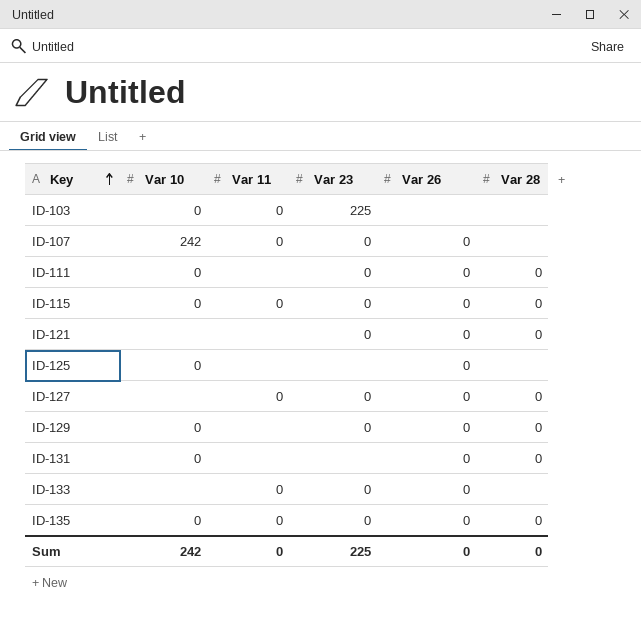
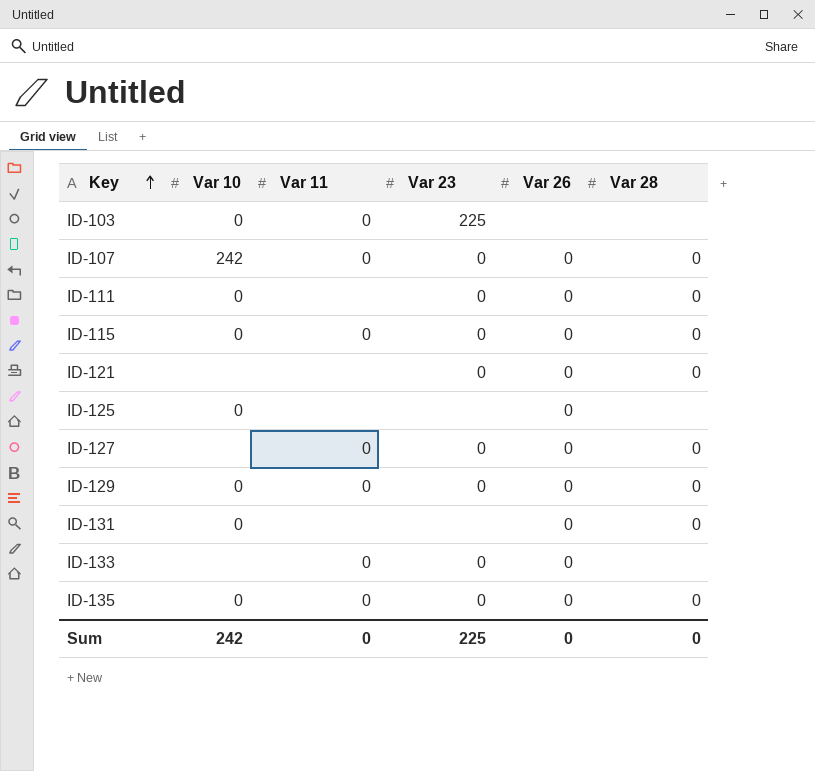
ID-107 | Var 28: none -> 0
ID-129 | Var 11: none -> 0

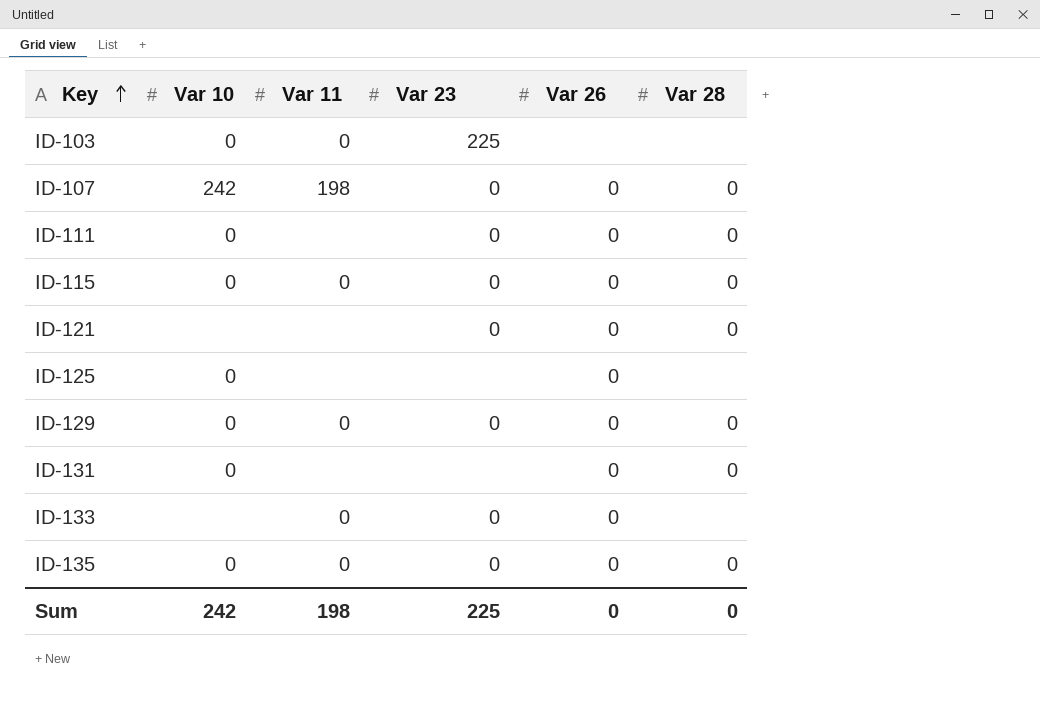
row ID-127: none | 0 | 0 | 0 | 0 -> none
ID-107 | Var 11: 0 -> 198
Sum | Var 11: 0 -> 198

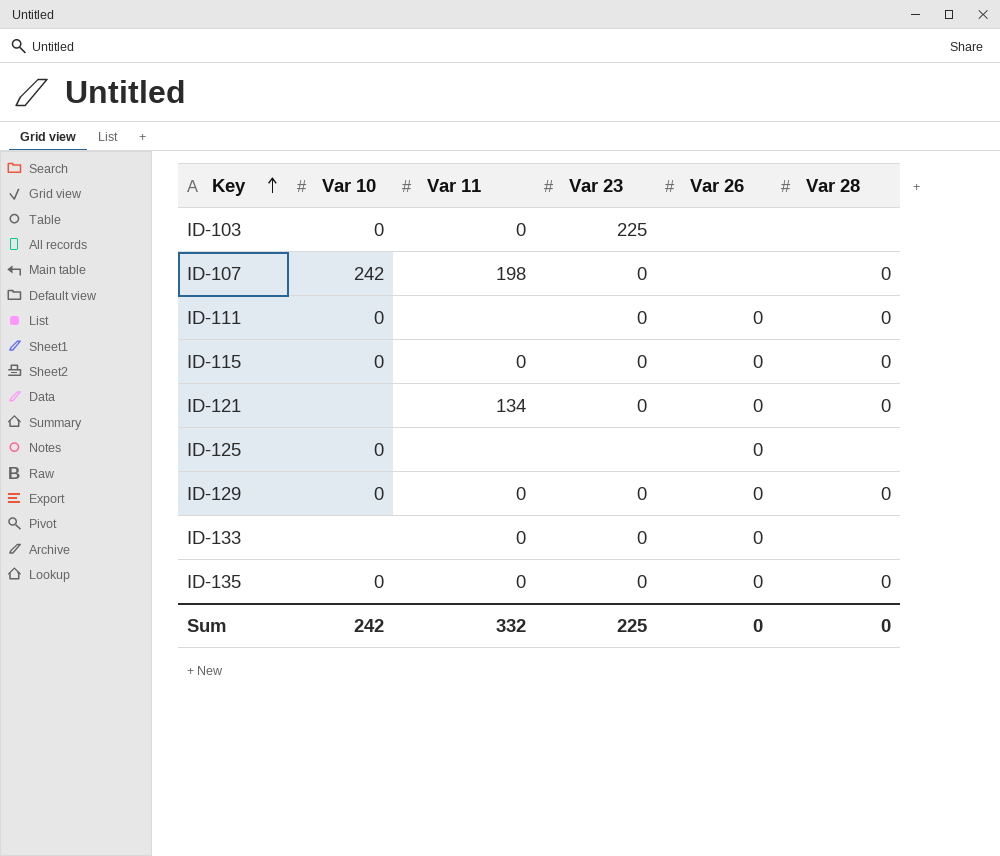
row ID-131: 0 | none | none | 0 | 0 -> none
ID-107 | Var 26: 0 -> none
ID-121 | Var 11: none -> 134
Sum | Var 11: 198 -> 332

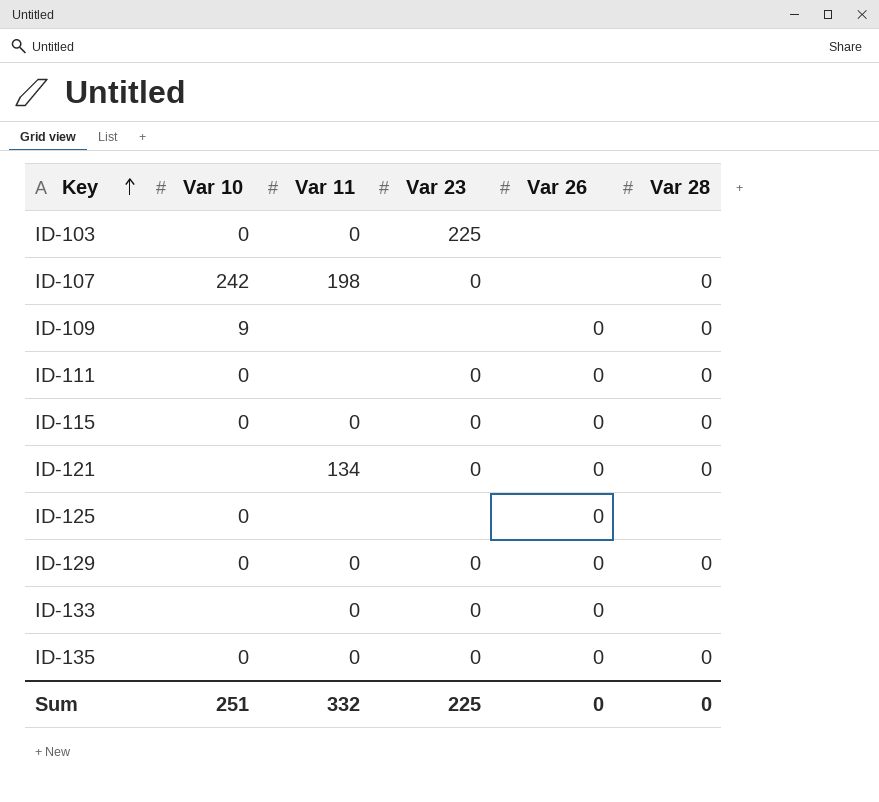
row ID-109: none -> 9 | none | none | 0 | 0
Sum | Var 10: 242 -> 251

